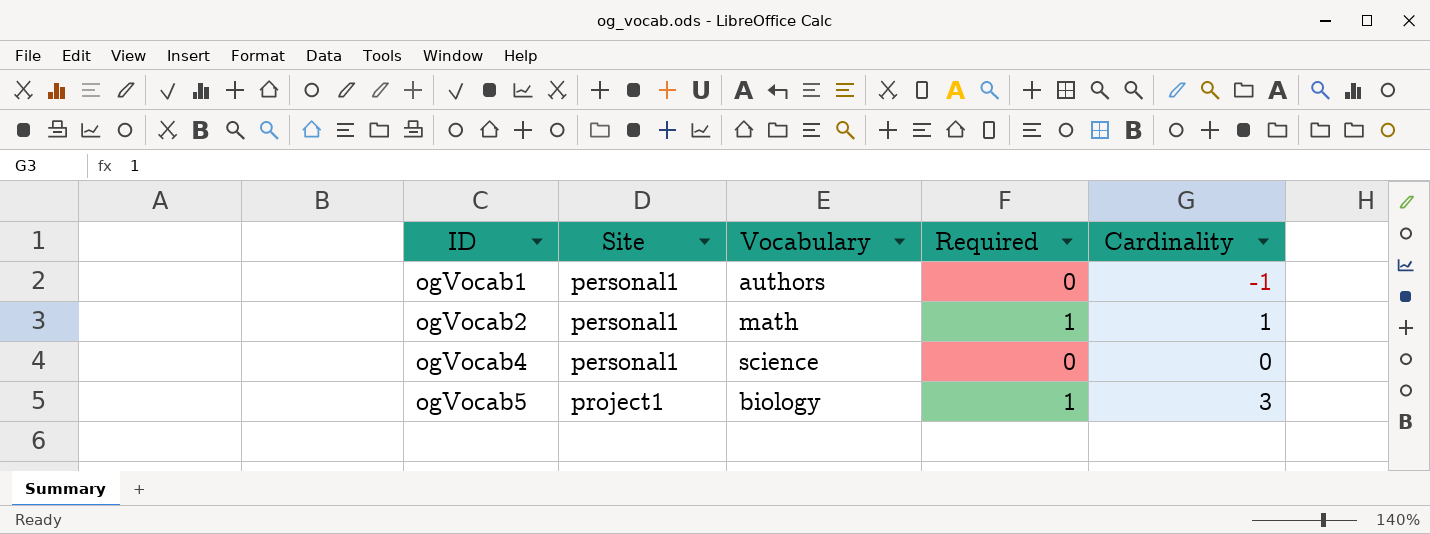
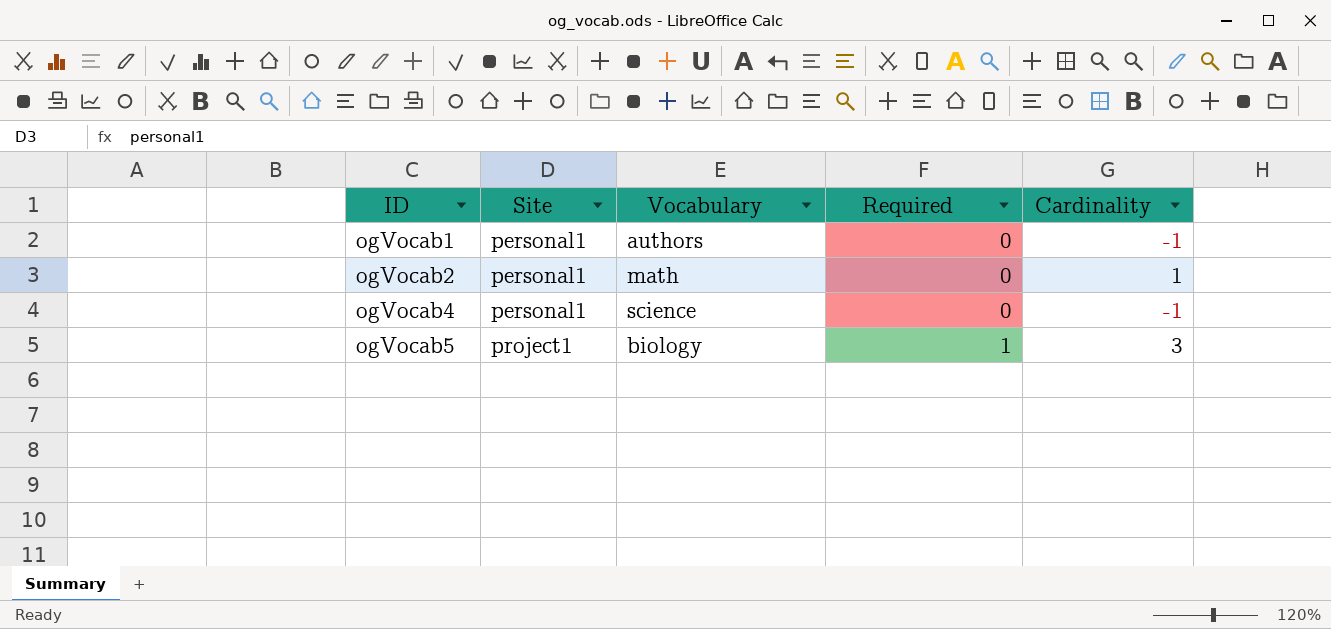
ogVocab2 | Required: 1 -> 0
ogVocab4 | Cardinality: 0 -> -1

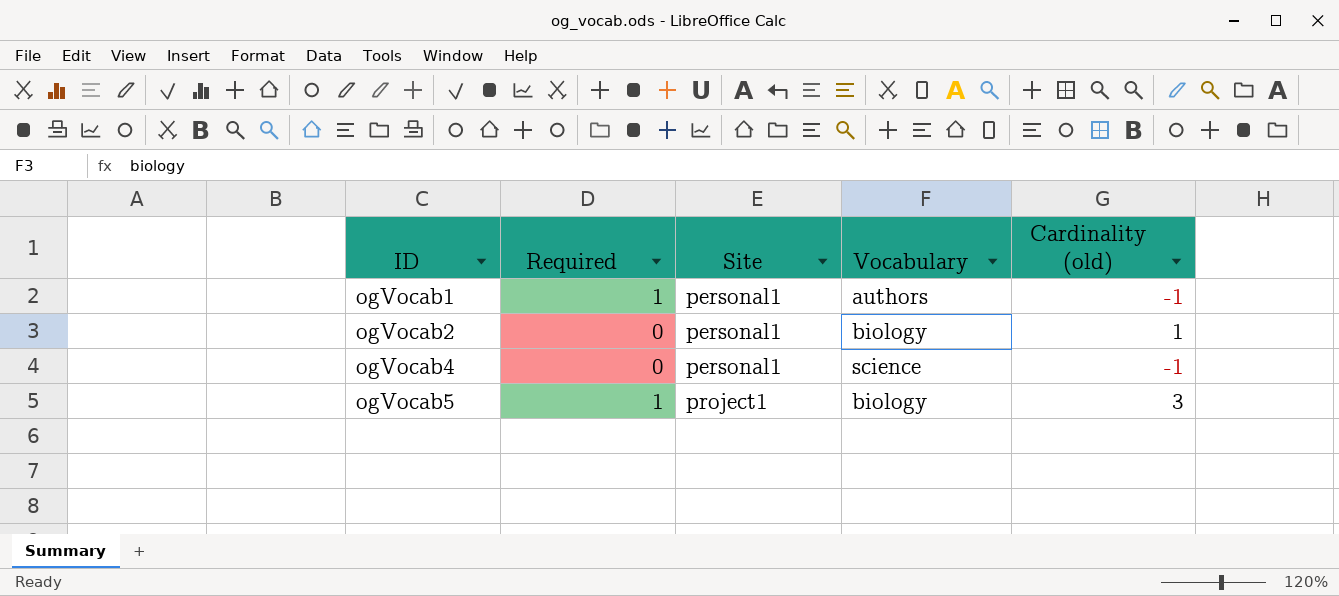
column Required | position: 4 -> 2
column name: Cardinality -> Cardinality (old)
ogVocab1 | Required: 0 -> 1
ogVocab2 | Vocabulary: math -> biology

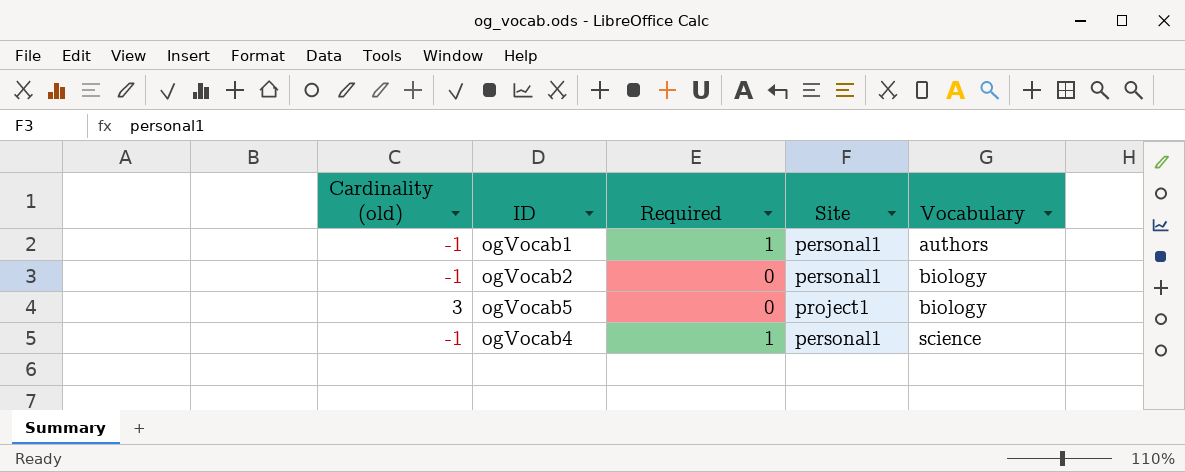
row order: ID ascending -> Vocabulary ascending
column Cardinality (old) | position: 5 -> 1
ogVocab2 | Cardinality (old): 1 -> -1
ogVocab5 | Required: 1 -> 0
ogVocab4 | Required: 0 -> 1

